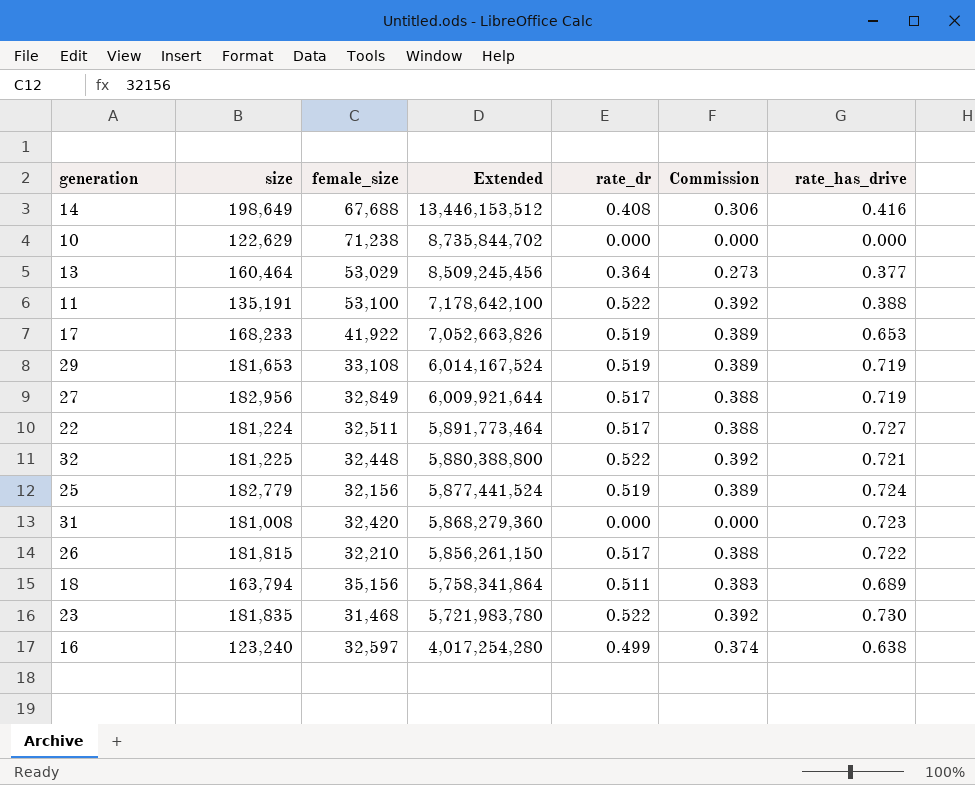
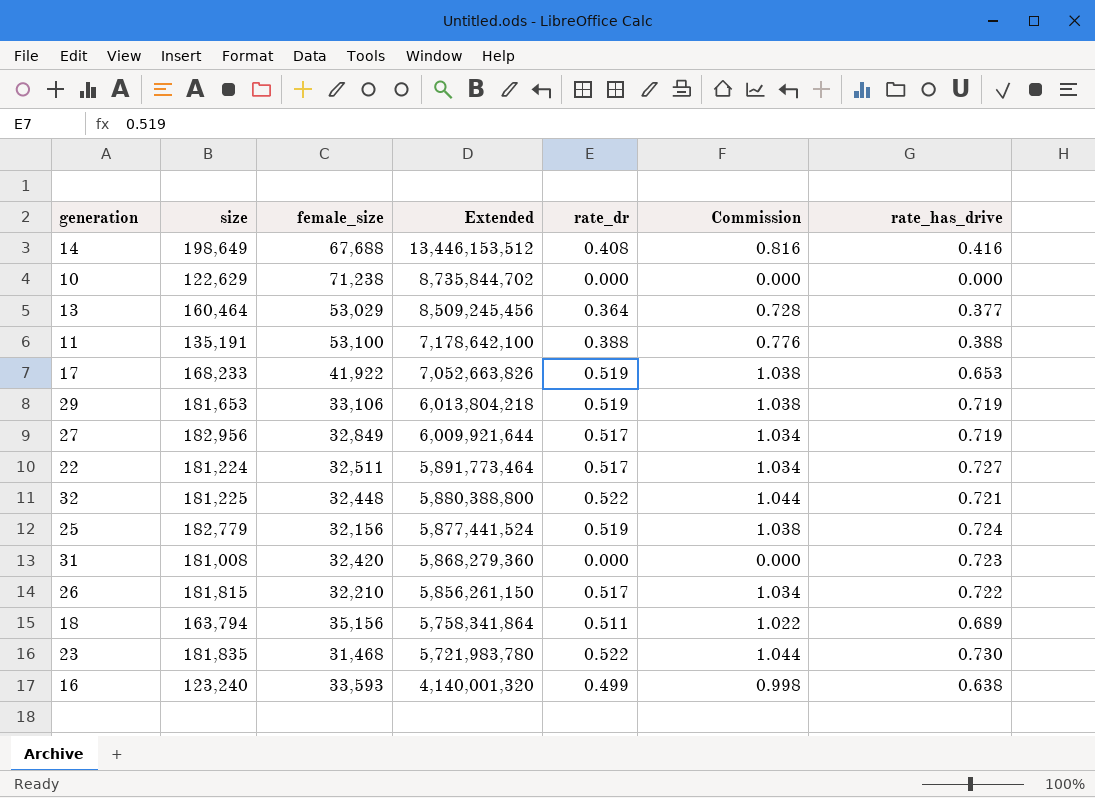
column Commission | formula: [rate_dr] * 0.75 -> [rate_dr] * 2
11 | rate_dr: 0.522 -> 0.388
29 | female_size: 33,108 -> 33,106
29 | Extended: 6,014,167,524 -> 6,013,804,218
16 | female_size: 32,597 -> 33,593
16 | Extended: 4,017,254,280 -> 4,140,001,320

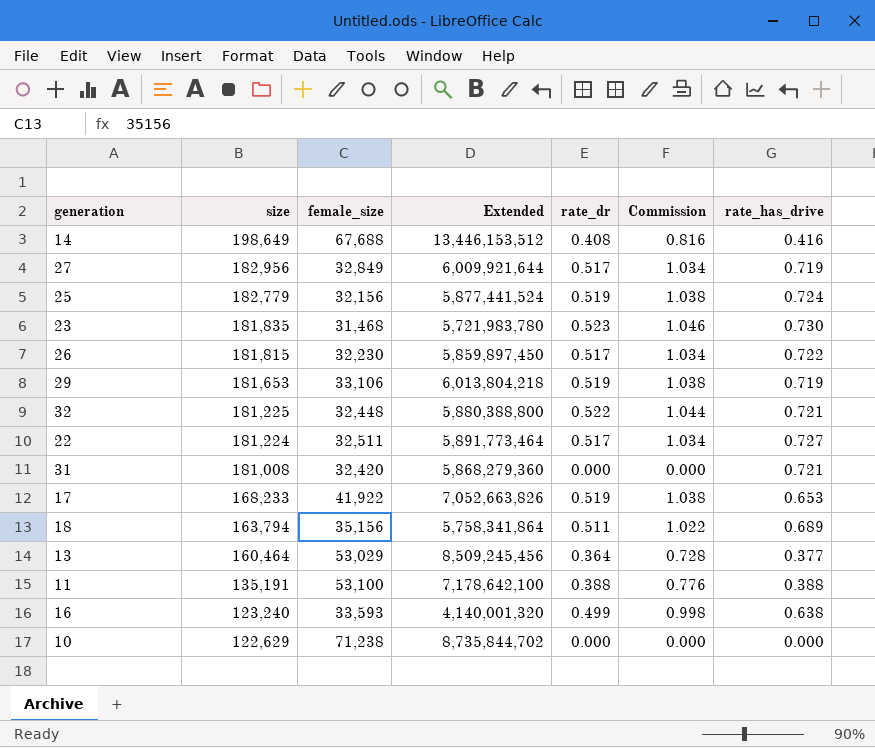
row order: Extended descending -> size descending
23 | rate_dr: 0.522 -> 0.523
23 | Commission: 1.044 -> 1.046
26 | female_size: 32,210 -> 32,230
26 | Extended: 5,856,261,150 -> 5,859,897,450
31 | rate_has_drive: 0.723 -> 0.721

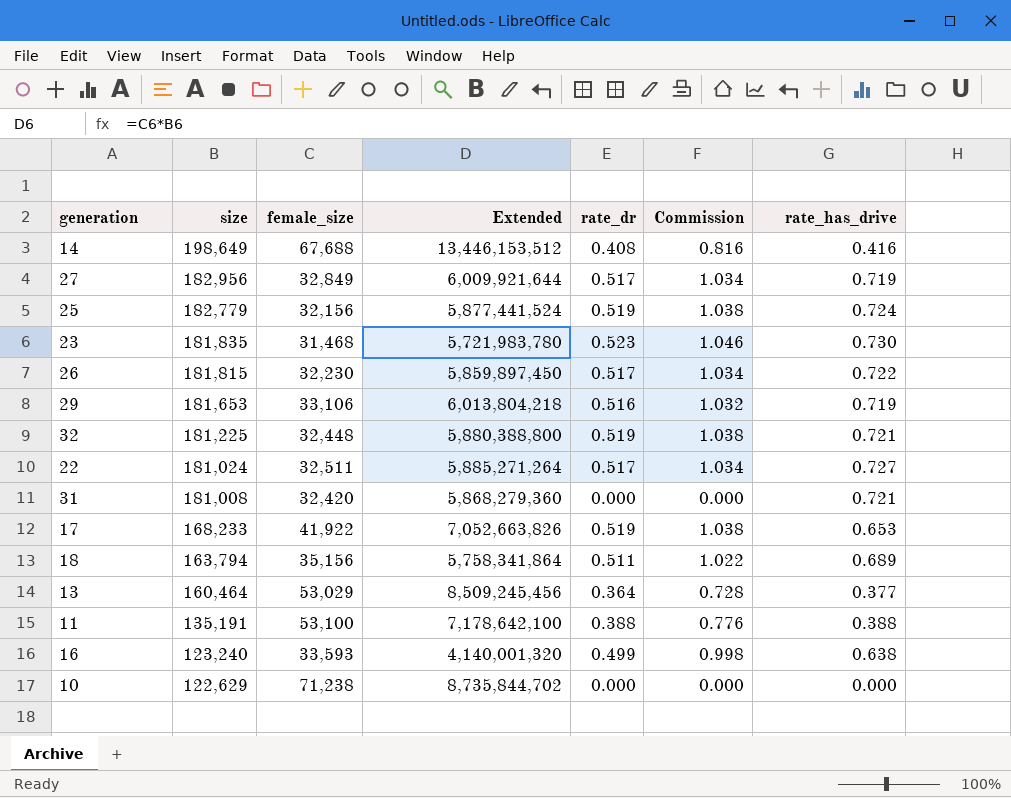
29 | rate_dr: 0.519 -> 0.516
29 | Commission: 1.038 -> 1.032
32 | rate_dr: 0.522 -> 0.519
32 | Commission: 1.044 -> 1.038
22 | size: 181,224 -> 181,024
22 | Extended: 5,891,773,464 -> 5,885,271,264

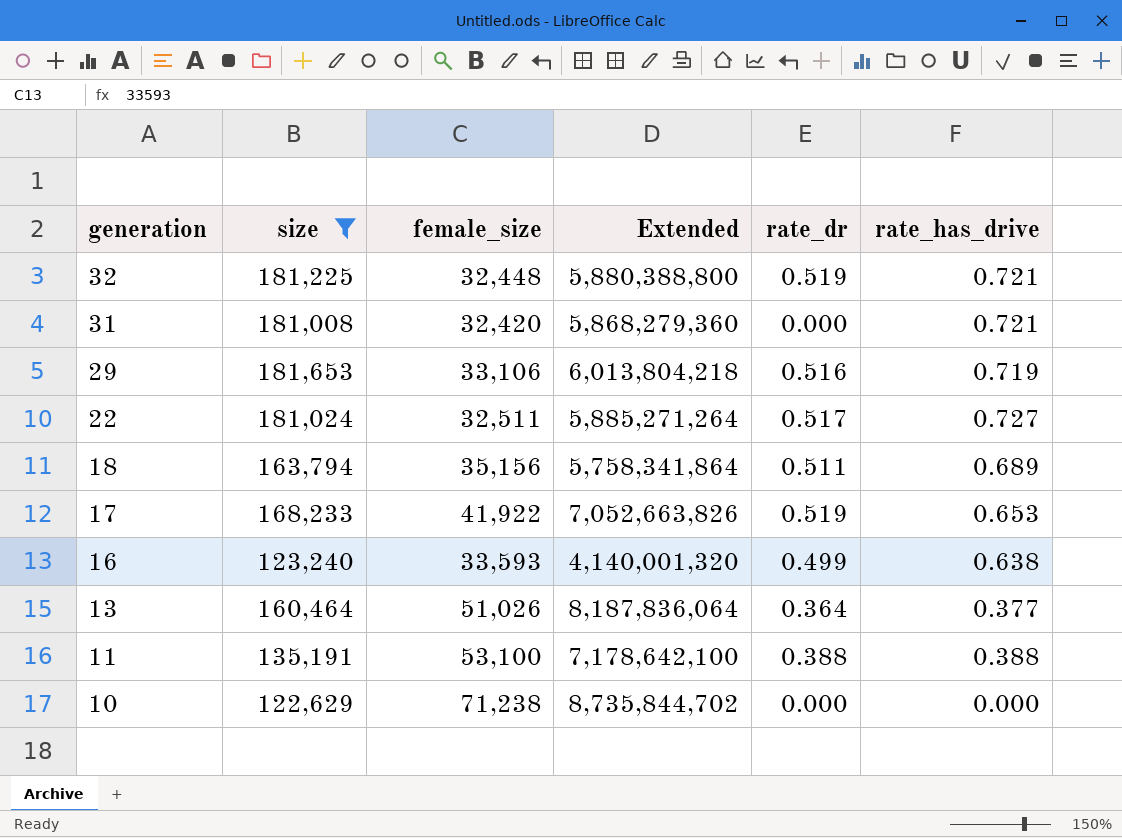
filter: none -> size <= 181,653
row order: size descending -> generation descending
column Commission | formula: [rate_dr] * 2 -> none
13 | female_size: 53,029 -> 51,026
13 | Extended: 8,509,245,456 -> 8,187,836,064

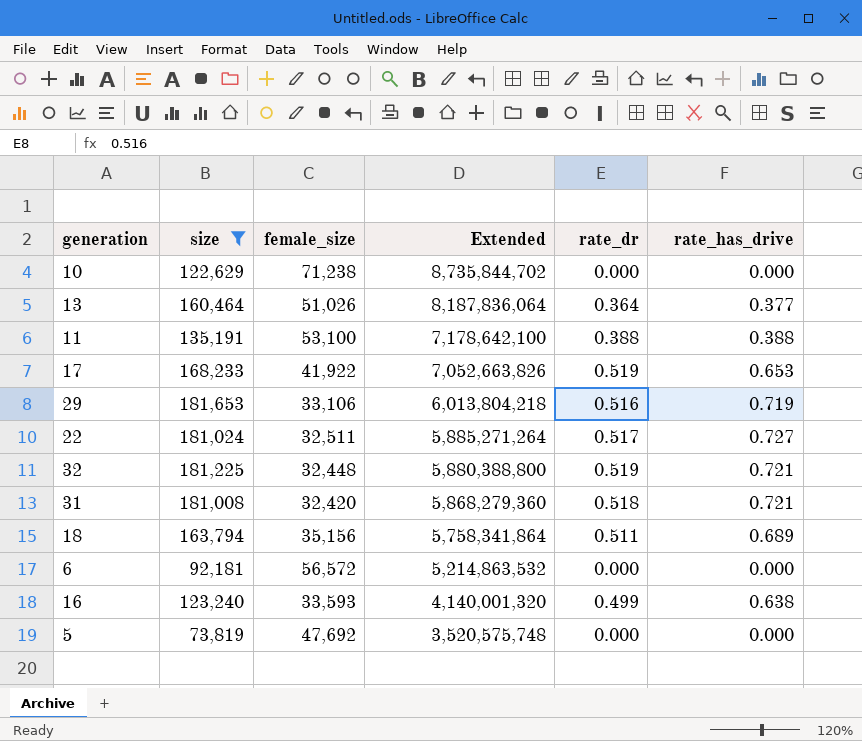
row order: generation descending -> Extended descending
31 | rate_dr: 0.000 -> 0.518
row 6: none -> 92,181 | 56,572 | 5,214,863,532 | 0.000 | 0.000
row 5: none -> 73,819 | 47,692 | 3,520,575,748 | 0.000 | 0.000

